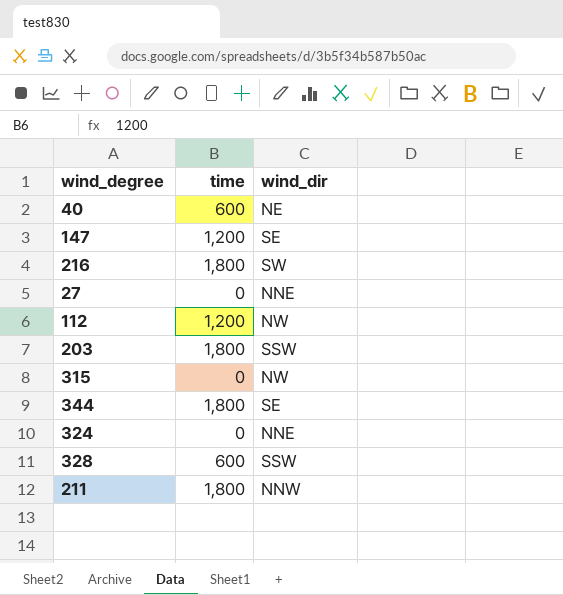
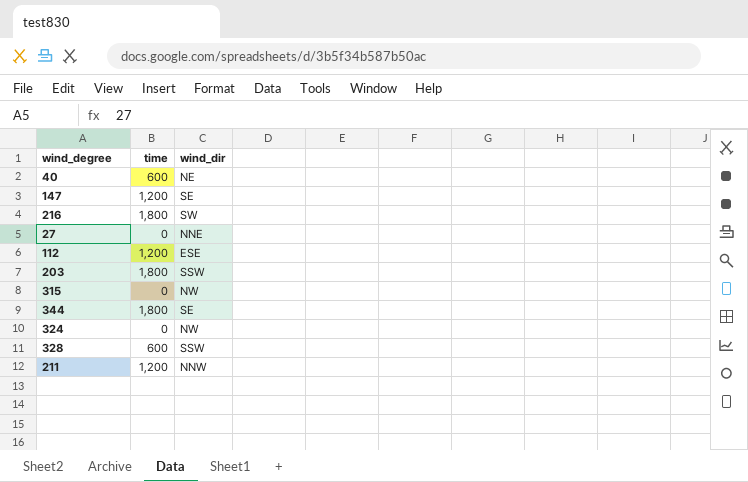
112 | wind_dir: NW -> ESE
324 | wind_dir: NNE -> NW
211 | time: 1,800 -> 1,200

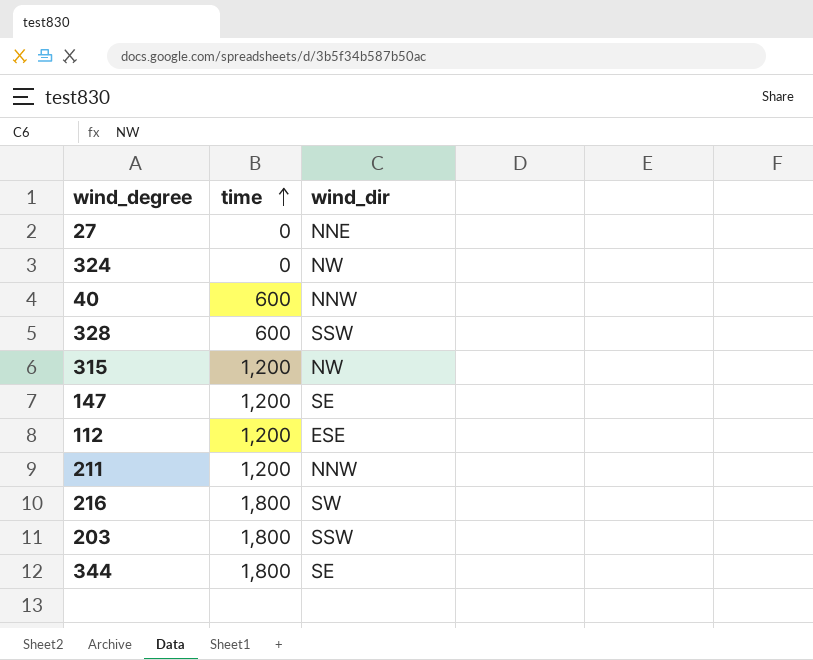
row order: none -> time ascending
40 | wind_dir: NE -> NNW
315 | time: 0 -> 1,200

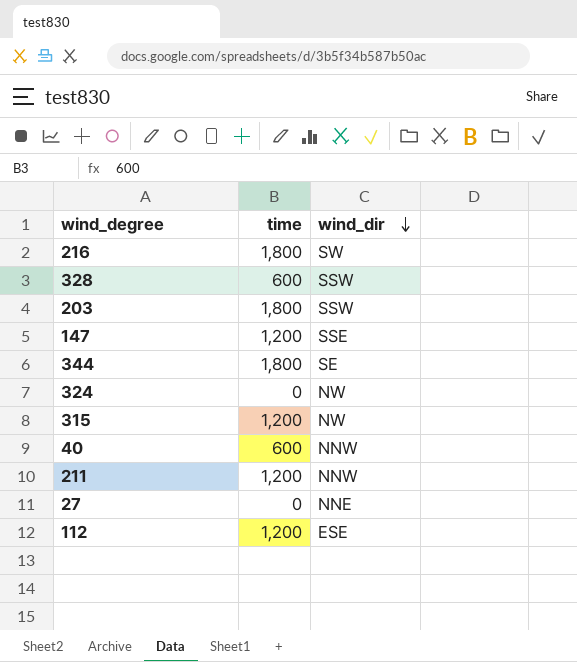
row order: time ascending -> wind_dir descending
147 | wind_dir: SE -> SSE

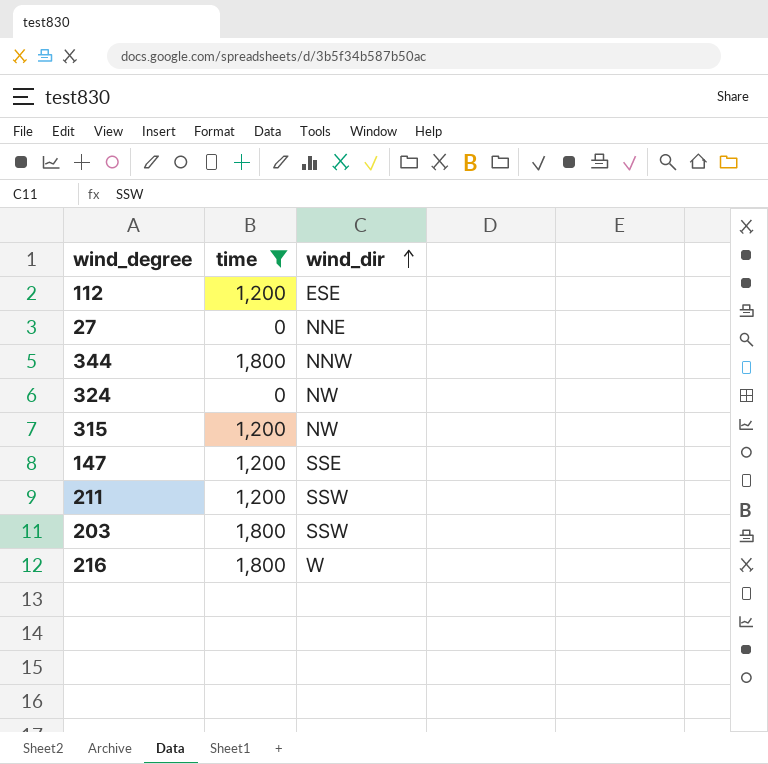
filter: none -> time != 600
row order: wind_dir descending -> wind_dir ascending
344 | wind_dir: SE -> NNW
211 | wind_dir: NNW -> SSW
216 | wind_dir: SW -> W

